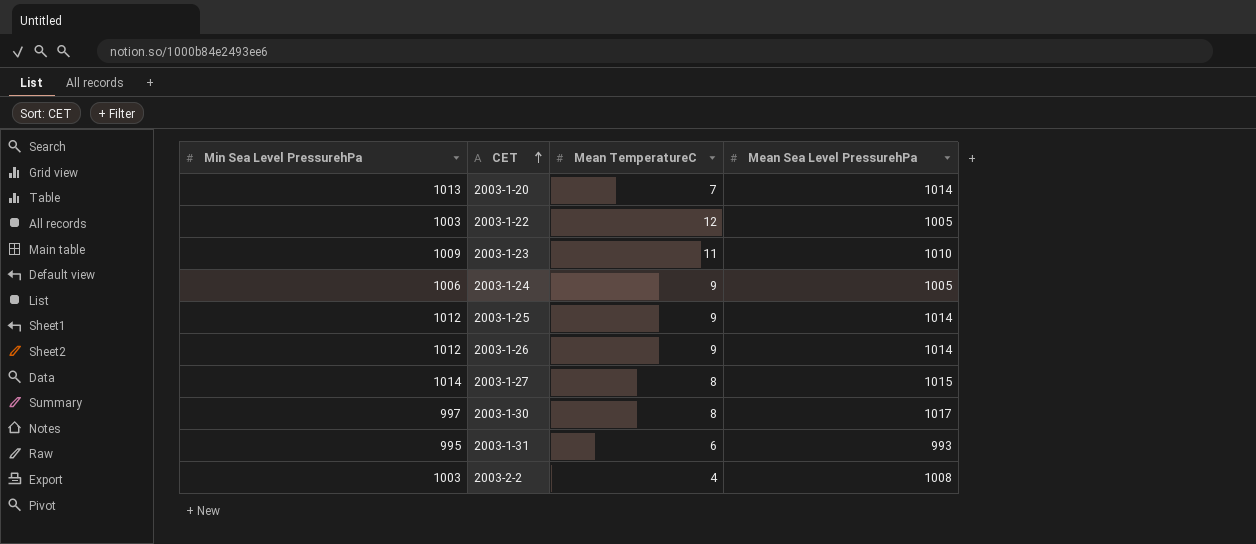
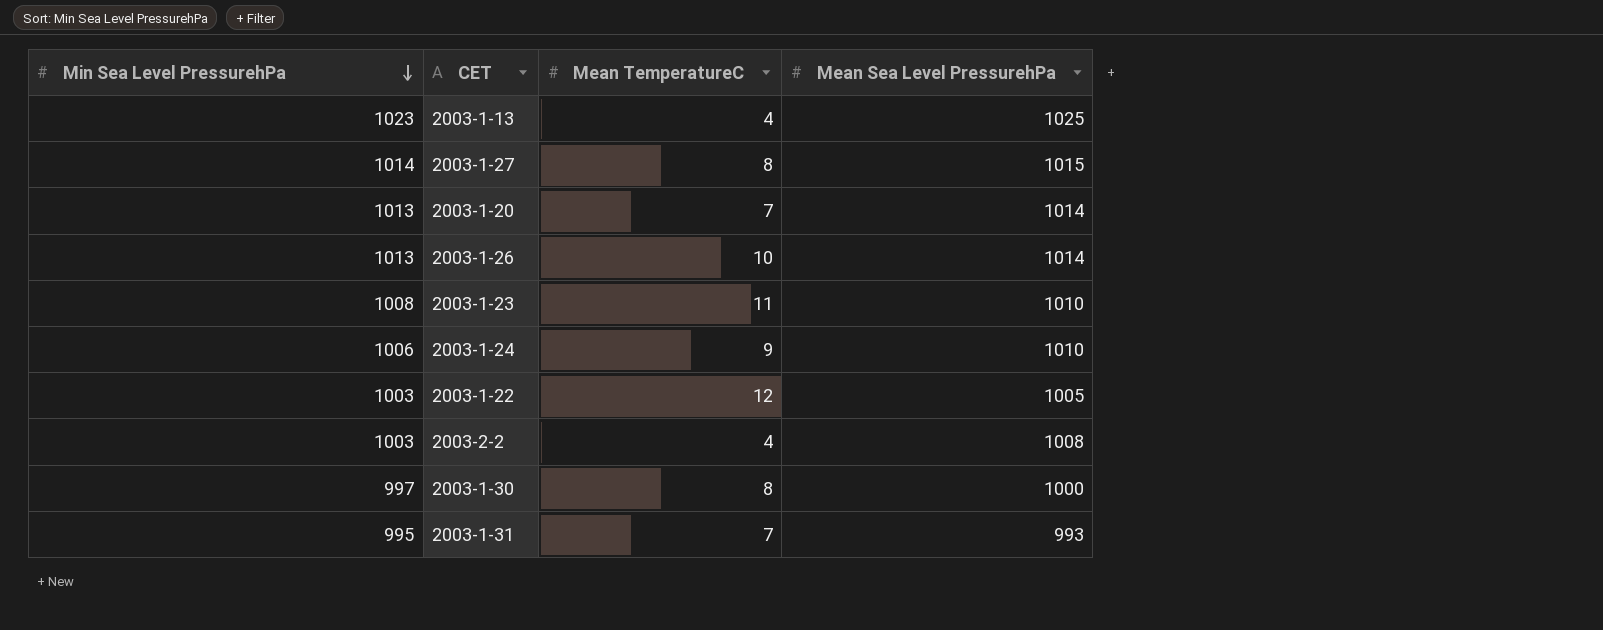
row order: CET ascending -> Min Sea Level PressurehPa descending
row 2003-1-25: 1012 | 9 | 1014 -> none
row 2003-1-13: none -> 1023 | 4 | 1025
2003-1-26 | Min Sea Level PressurehPa: 1012 -> 1013
2003-1-26 | Mean TemperatureC: 9 -> 10
2003-1-23 | Min Sea Level PressurehPa: 1009 -> 1008
2003-1-24 | Mean Sea Level PressurehPa: 1005 -> 1010
2003-1-30 | Mean Sea Level PressurehPa: 1017 -> 1000
2003-1-31 | Mean TemperatureC: 6 -> 7

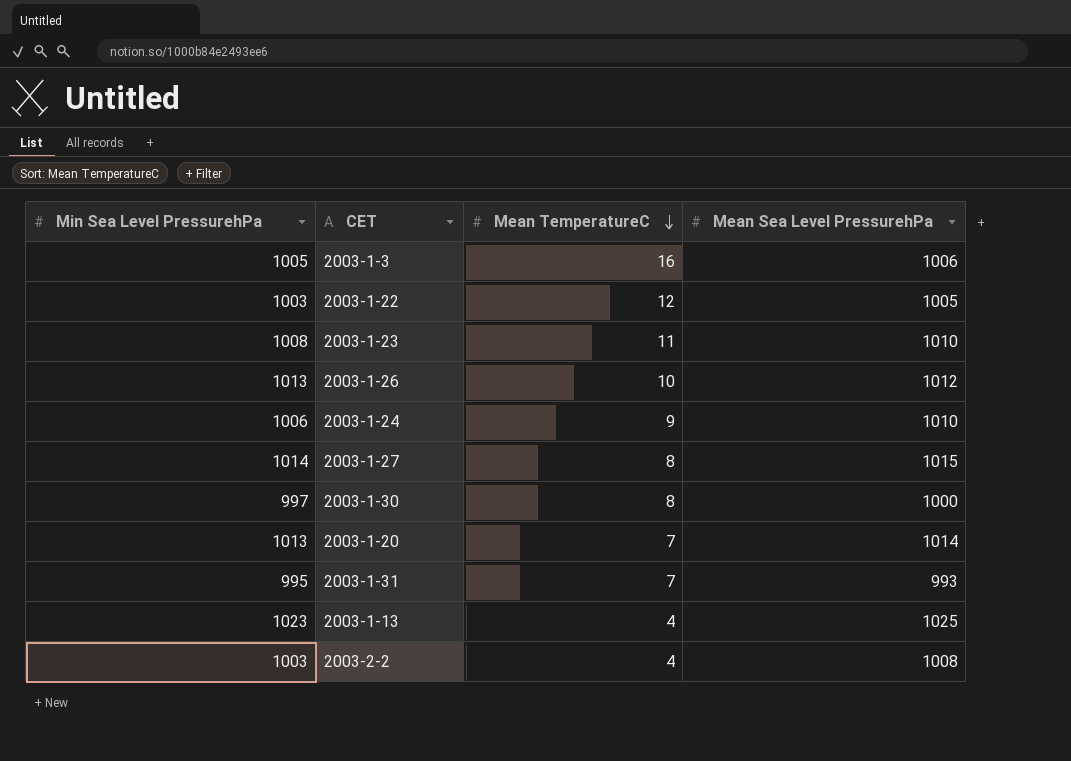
row order: Min Sea Level PressurehPa descending -> Mean TemperatureC descending
row 2003-1-3: none -> 1005 | 16 | 1006
2003-1-26 | Mean Sea Level PressurehPa: 1014 -> 1012

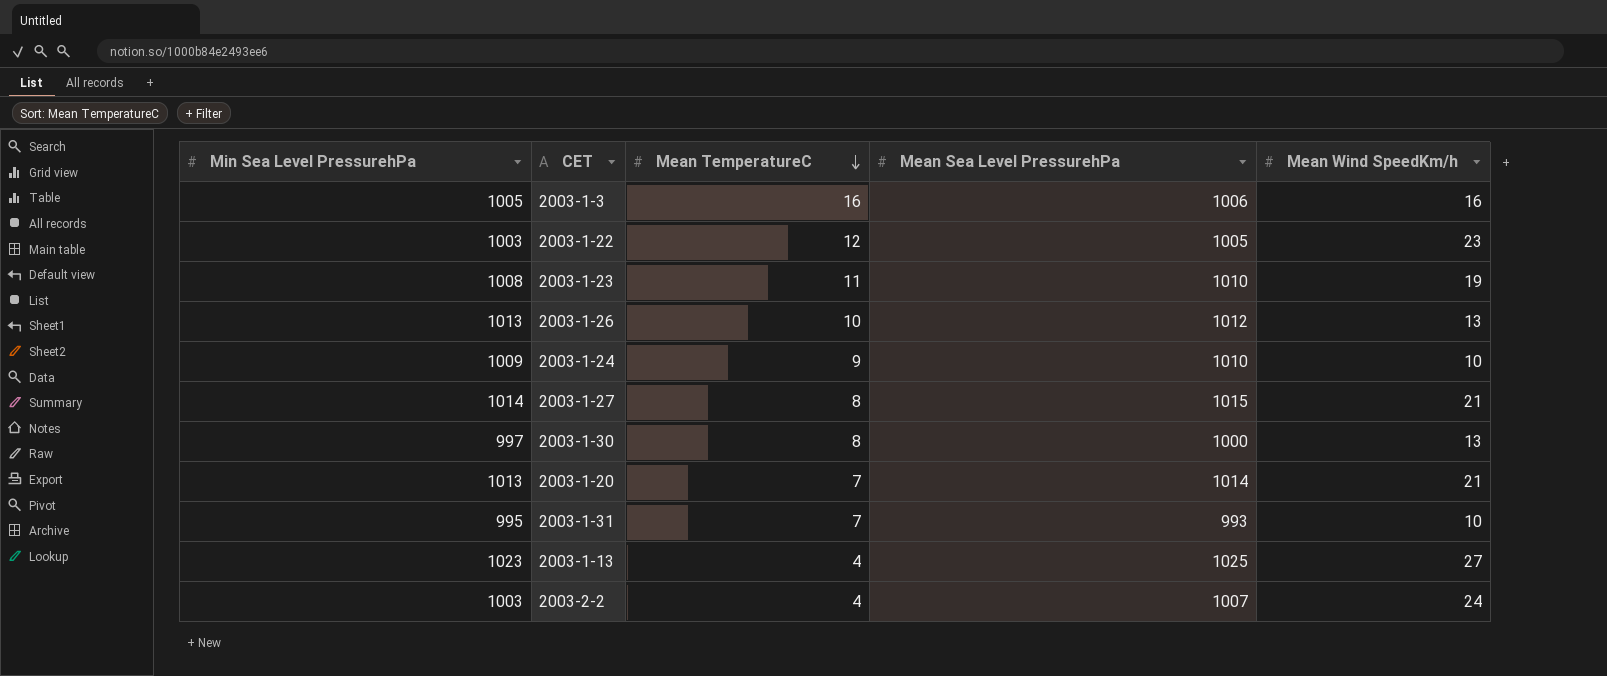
column Mean Wind SpeedKm/h | position: none -> 5
2003-1-24 | Min Sea Level PressurehPa: 1006 -> 1009
2003-2-2 | Mean Sea Level PressurehPa: 1008 -> 1007

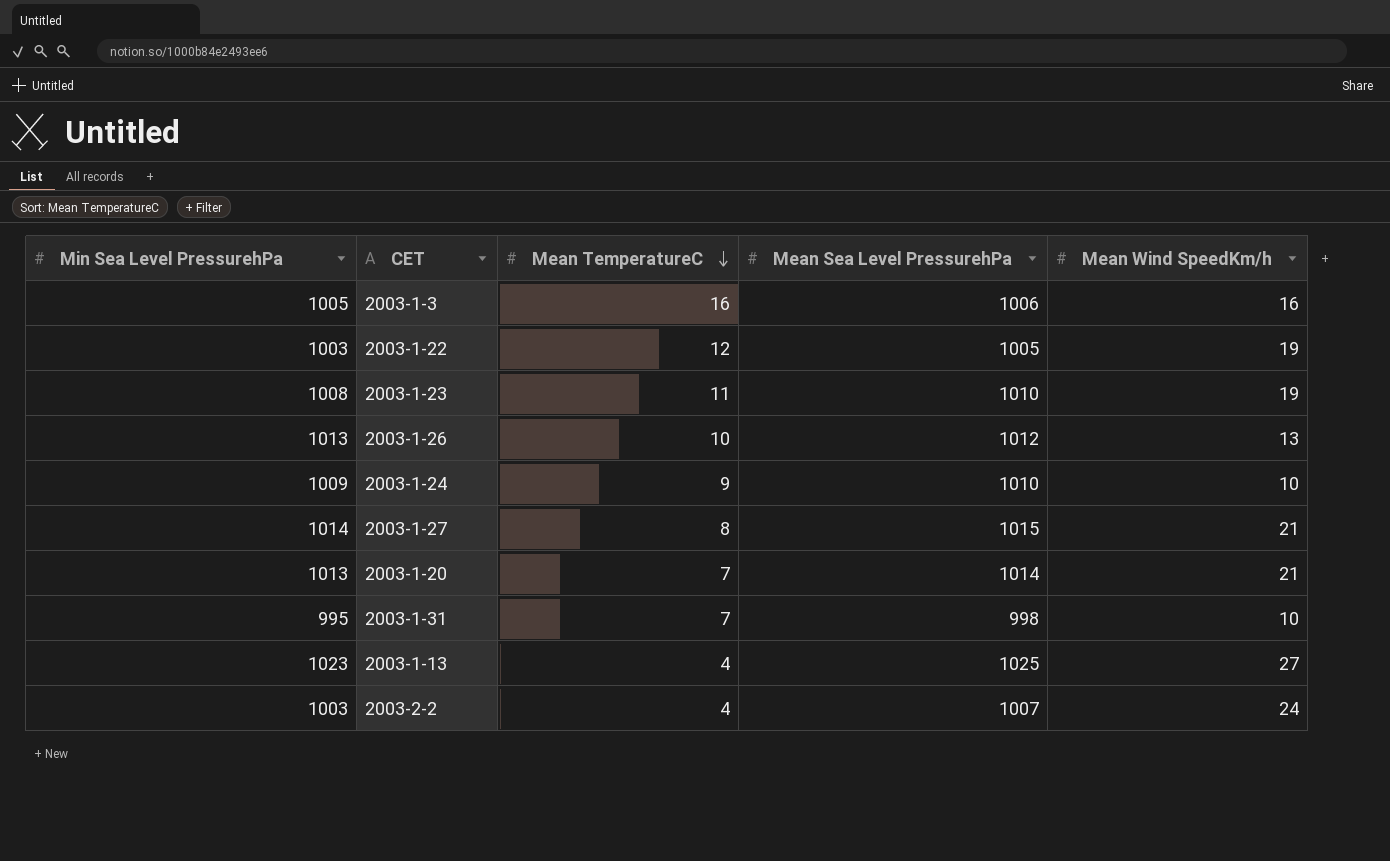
row 2003-1-30: 997 | 8 | 1000 | 13 -> none
2003-1-22 | Mean Wind SpeedKm/h: 23 -> 19
2003-1-31 | Mean Sea Level PressurehPa: 993 -> 998

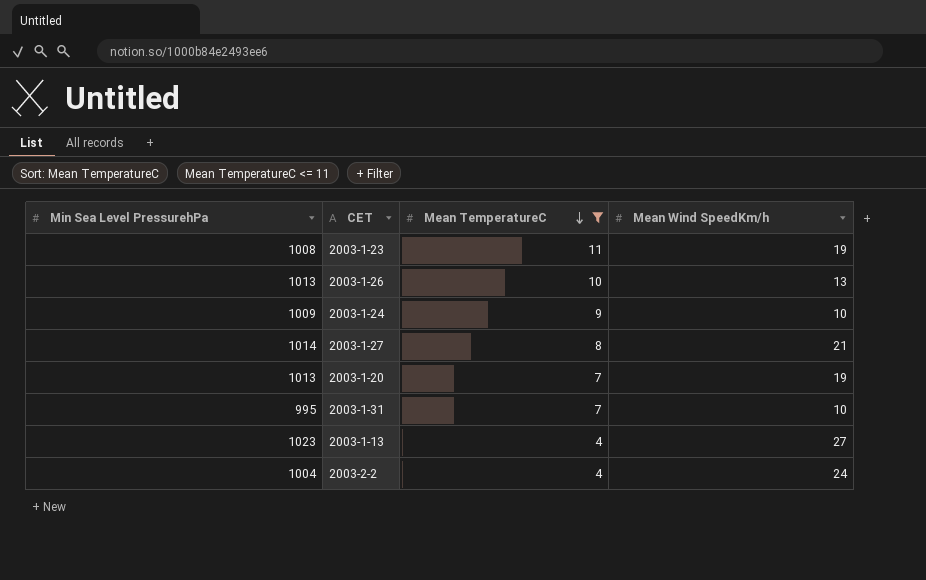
filter: none -> Mean TemperatureC <= 11
column Mean Sea Level PressurehPa | position: 4 -> none
2003-1-20 | Mean Wind SpeedKm/h: 21 -> 19
2003-2-2 | Min Sea Level PressurehPa: 1003 -> 1004

